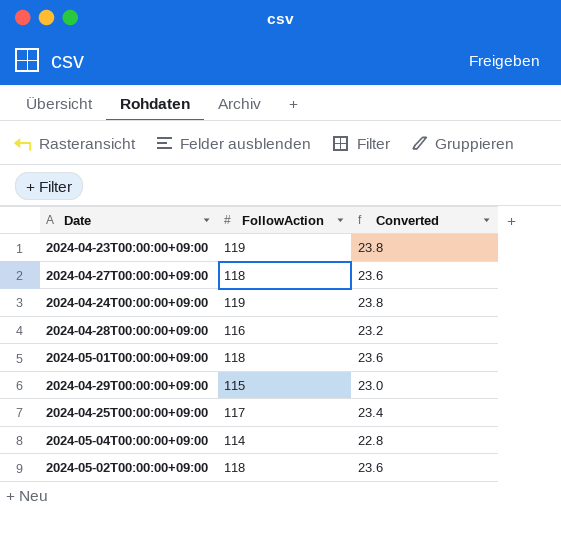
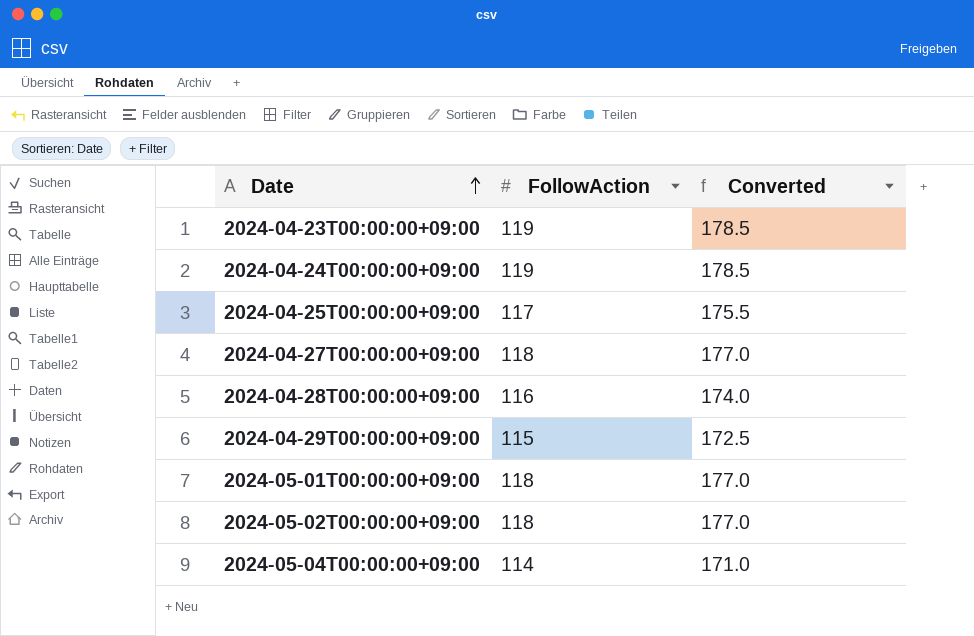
row order: none -> Date ascending
column Converted | formula: [FollowAction] * 0.2 -> [FollowAction] * 1.5

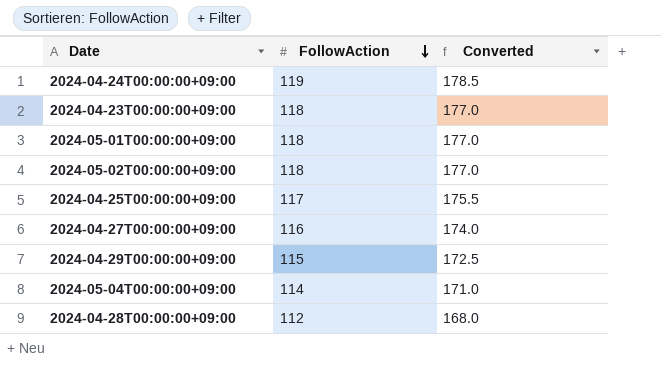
row order: Date ascending -> FollowAction descending
2024-04-23T00:00:00+09:00 | FollowAction: 119 -> 118
2024-04-23T00:00:00+09:00 | Converted: 178.5 -> 177.0
2024-04-27T00:00:00+09:00 | FollowAction: 118 -> 116
2024-04-27T00:00:00+09:00 | Converted: 177.0 -> 174.0
2024-04-28T00:00:00+09:00 | FollowAction: 116 -> 112
2024-04-28T00:00:00+09:00 | Converted: 174.0 -> 168.0

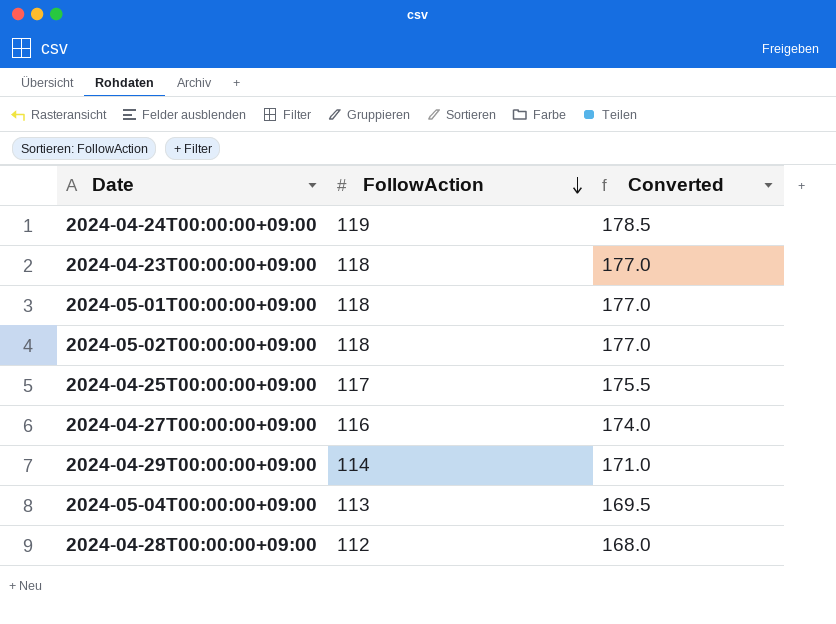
2024-04-29T00:00:00+09:00 | FollowAction: 115 -> 114
2024-04-29T00:00:00+09:00 | Converted: 172.5 -> 171.0
2024-05-04T00:00:00+09:00 | FollowAction: 114 -> 113
2024-05-04T00:00:00+09:00 | Converted: 171.0 -> 169.5

